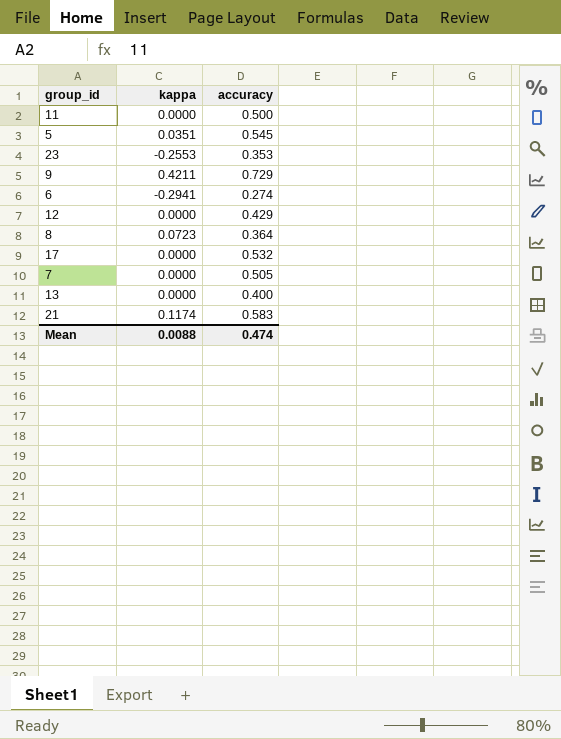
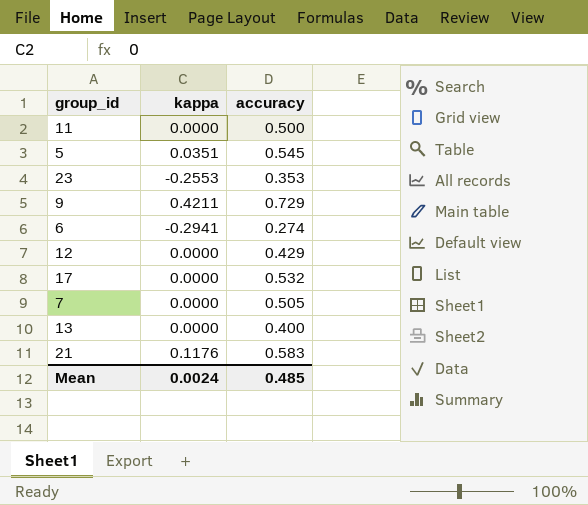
row 8: 0.0723 | 0.364 -> none
21 | kappa: 0.1174 -> 0.1176
Mean | kappa: 0.0088 -> 0.0024
Mean | accuracy: 0.474 -> 0.485

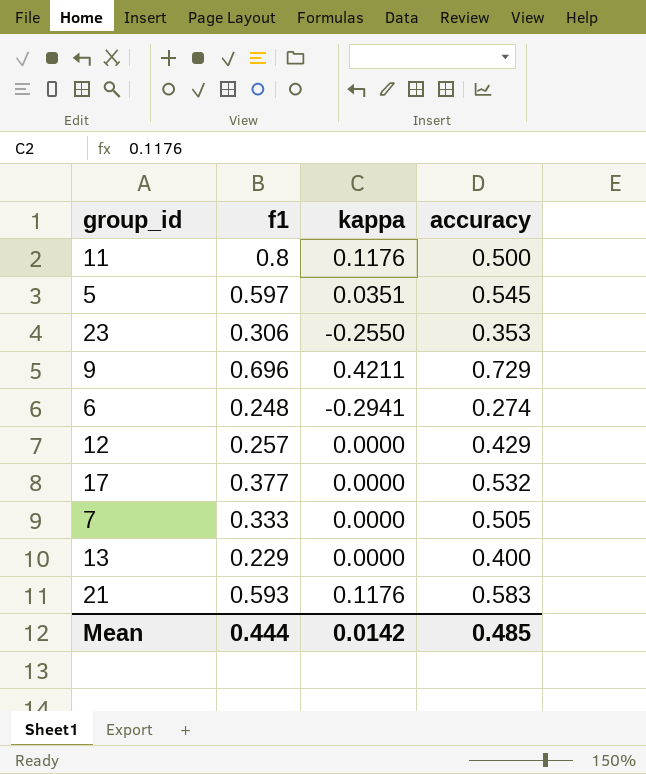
column f1 | position: none -> 2
11 | kappa: 0.0000 -> 0.1176
23 | kappa: -0.2553 -> -0.2550
Mean | kappa: 0.0024 -> 0.0142

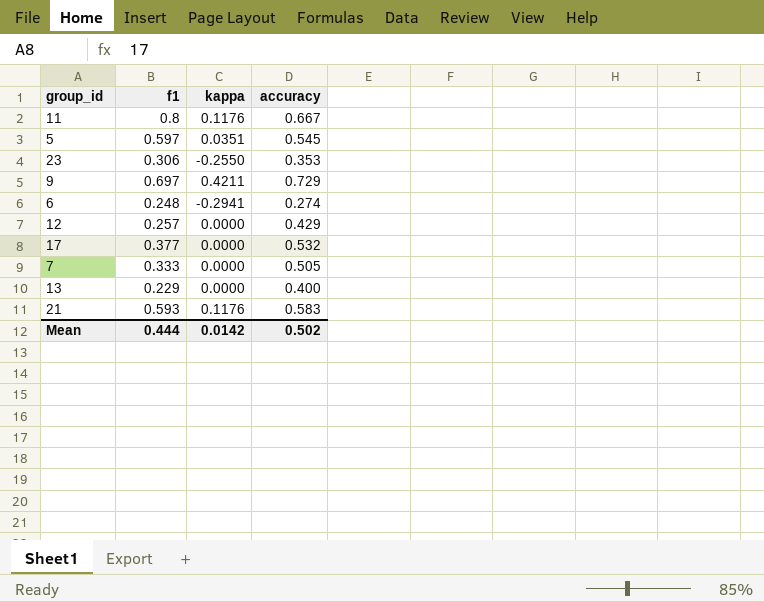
11 | accuracy: 0.500 -> 0.667
9 | f1: 0.696 -> 0.697
Mean | accuracy: 0.485 -> 0.502

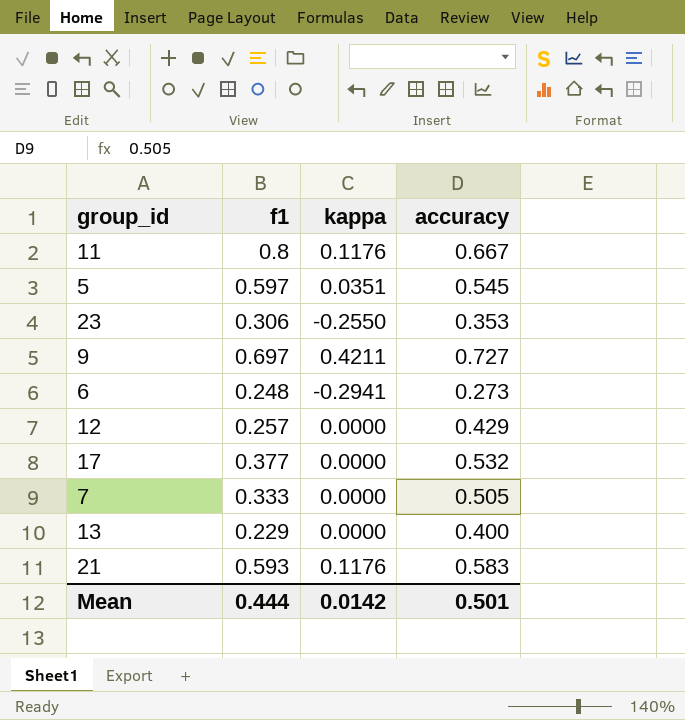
9 | accuracy: 0.729 -> 0.727
6 | accuracy: 0.274 -> 0.273
Mean | accuracy: 0.502 -> 0.501

